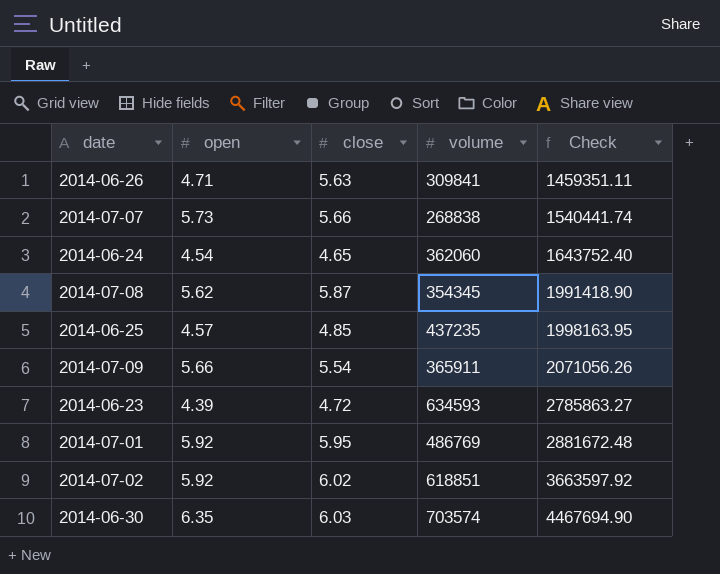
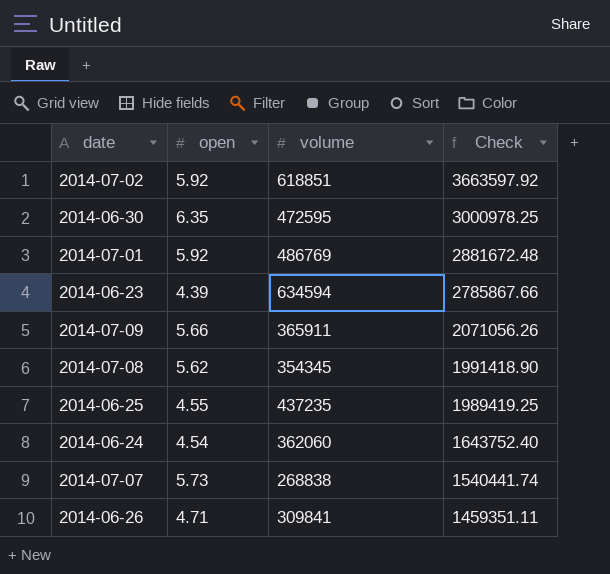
row order: Check ascending -> Check descending
column close | position: 3 -> none
2014-06-30 | volume: 703574 -> 472595
2014-06-30 | Check: 4467694.90 -> 3000978.25
2014-06-23 | volume: 634593 -> 634594
2014-06-23 | Check: 2785863.27 -> 2785867.66
2014-06-25 | open: 4.57 -> 4.55
2014-06-25 | Check: 1998163.95 -> 1989419.25

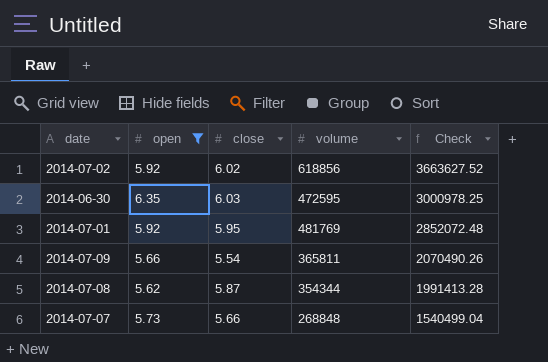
filter: none -> open >= 5.62
column close | position: none -> 3
2014-07-02 | volume: 618851 -> 618856
2014-07-02 | Check: 3663597.92 -> 3663627.52
2014-07-01 | volume: 486769 -> 481769
2014-07-01 | Check: 2881672.48 -> 2852072.48
2014-07-09 | volume: 365911 -> 365811
2014-07-09 | Check: 2071056.26 -> 2070490.26
2014-07-08 | volume: 354345 -> 354344
2014-07-08 | Check: 1991418.90 -> 1991413.28
2014-07-07 | volume: 268838 -> 268848
2014-07-07 | Check: 1540441.74 -> 1540499.04

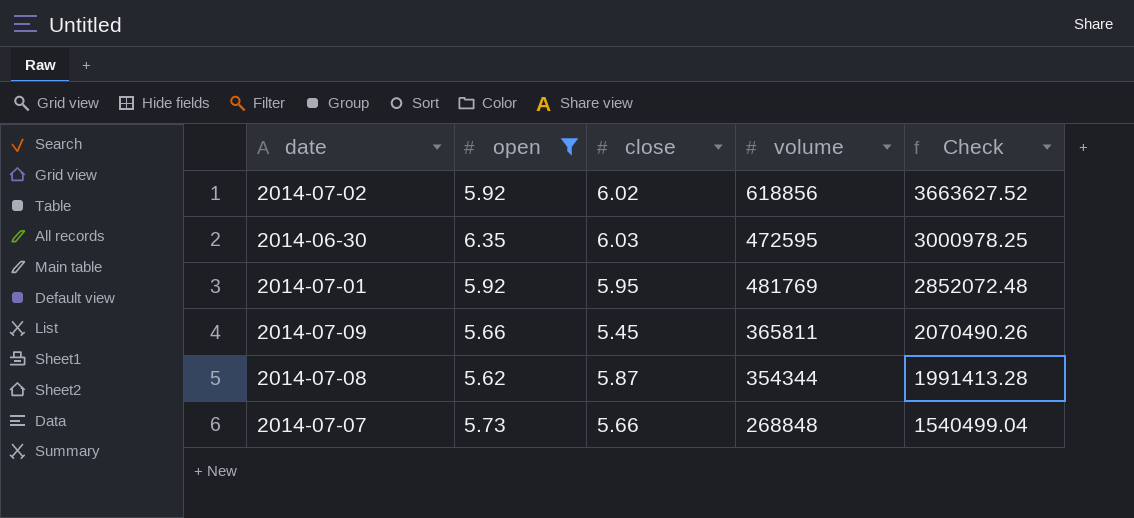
2014-07-09 | close: 5.54 -> 5.45

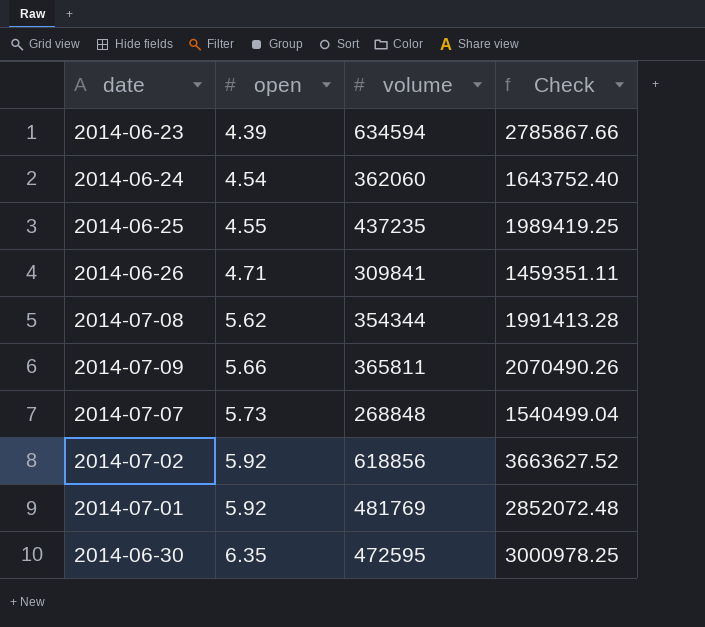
filter: open >= 5.62 -> none
row order: Check descending -> open ascending
column close | position: 3 -> none

